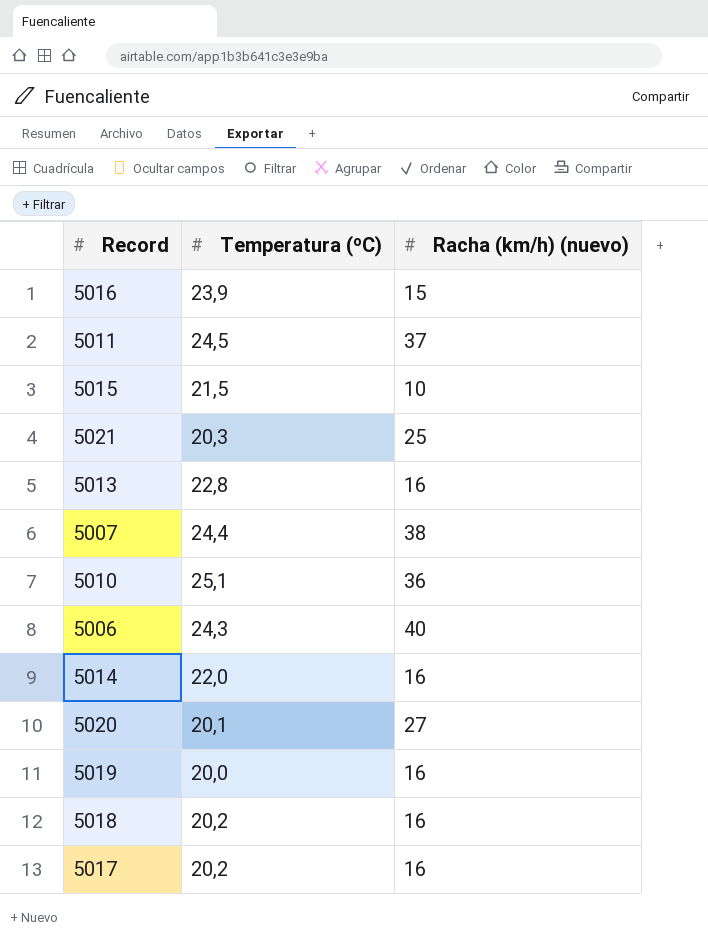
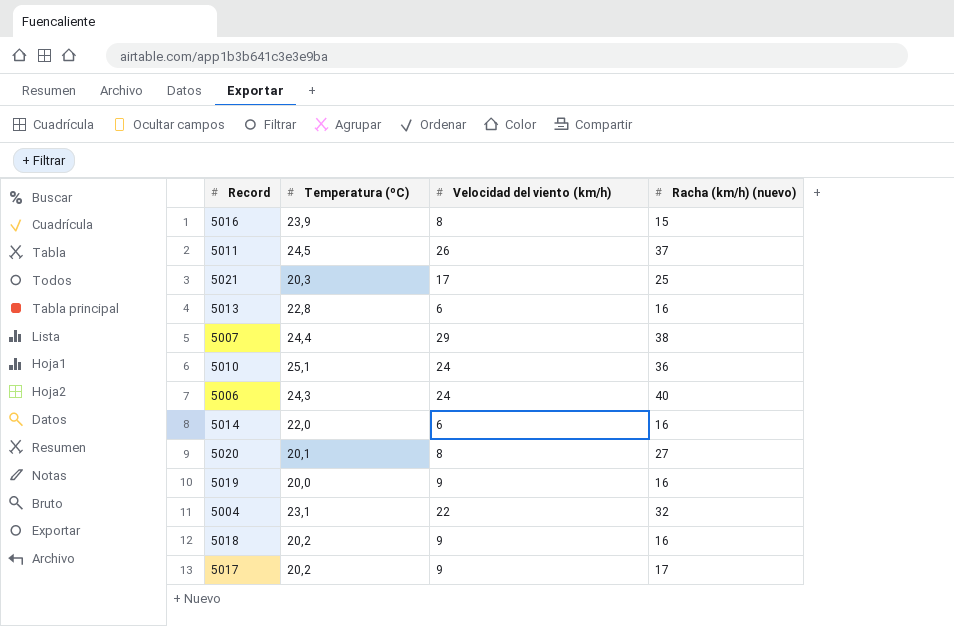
column Velocidad del viento (km/h) | position: none -> 3
row 5015: 21,5 | 10 -> none
row 5004: none -> 23,1 | 22 | 32
5017 | Racha (km/h) (nuevo): 16 -> 17

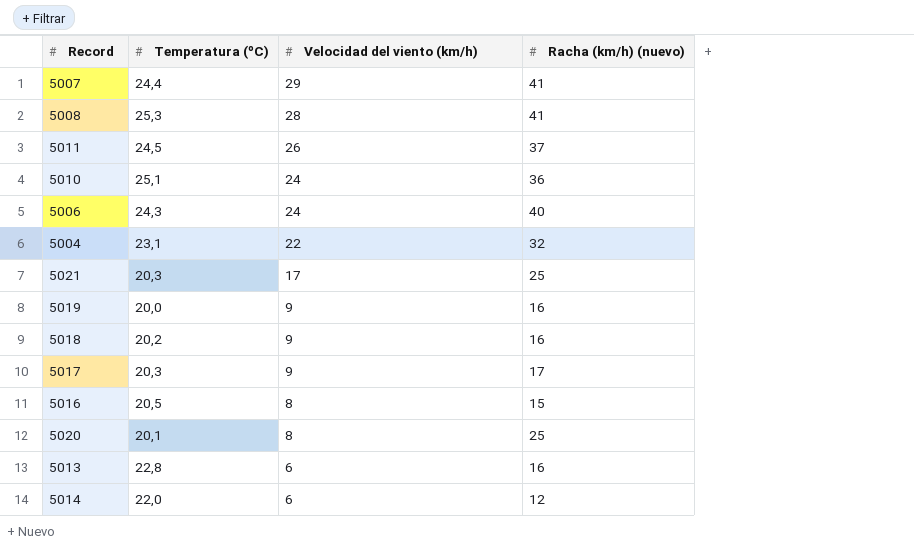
row order: none -> Velocidad del viento (km/h) descending
5007 | Racha (km/h) (nuevo): 38 -> 41
row 5008: none -> 25,3 | 28 | 41
5017 | Temperatura (ºC): 20,2 -> 20,3
5016 | Temperatura (ºC): 23,9 -> 20,5
5020 | Racha (km/h) (nuevo): 27 -> 25
5014 | Racha (km/h) (nuevo): 16 -> 12

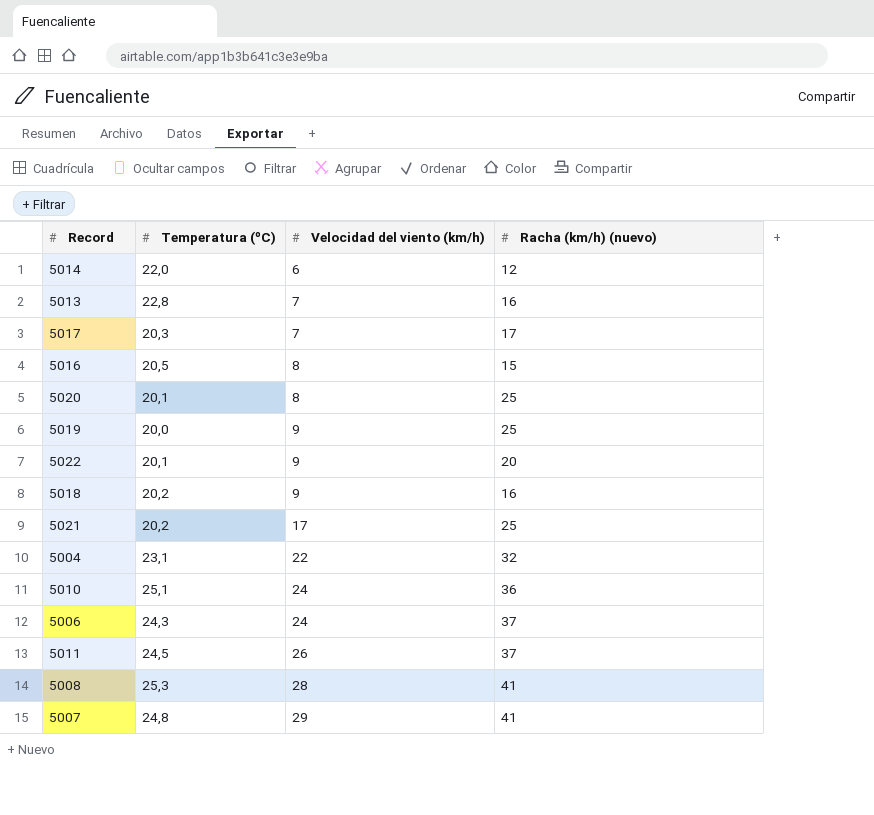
row order: Velocidad del viento (km/h) descending -> Velocidad del viento (km/h) ascending
5013 | Velocidad del viento (km/h): 6 -> 7
5017 | Velocidad del viento (km/h): 9 -> 7
5019 | Racha (km/h) (nuevo): 16 -> 25
row 5022: none -> 20,1 | 9 | 20
5021 | Temperatura (ºC): 20,3 -> 20,2
5006 | Racha (km/h) (nuevo): 40 -> 37
5007 | Temperatura (ºC): 24,4 -> 24,8

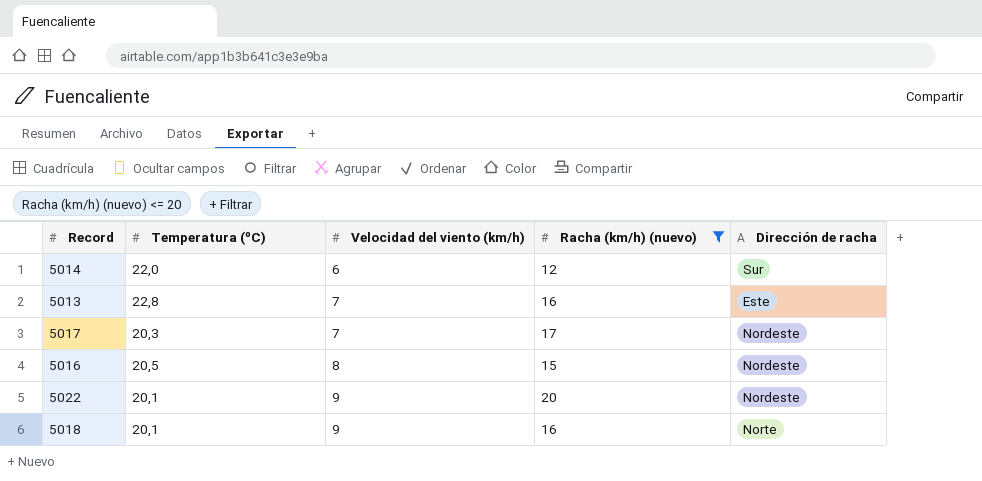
filter: none -> Racha (km/h) (nuevo) <= 20
column Dirección de racha | position: none -> 5
5018 | Temperatura (ºC): 20,2 -> 20,1

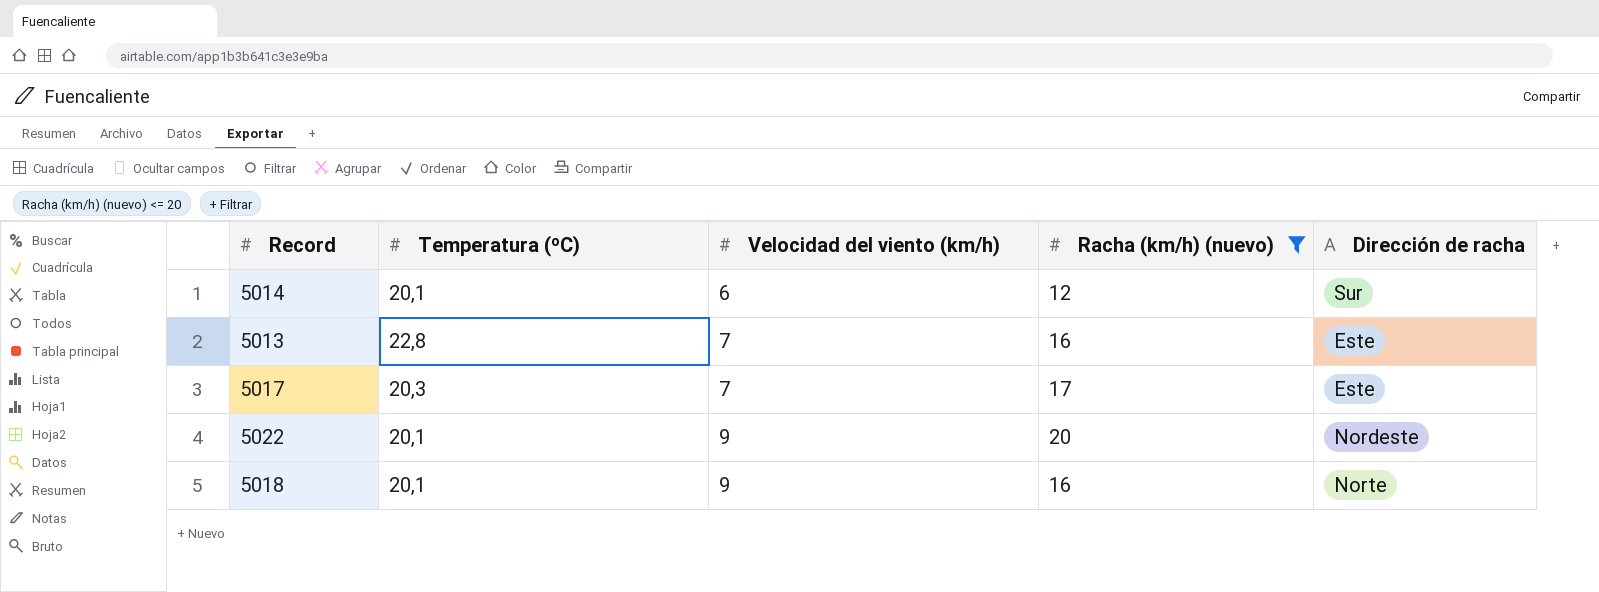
row 5016: 20,5 | 8 | 15 | Nordeste -> none
5014 | Temperatura (ºC): 22,0 -> 20,1
5017 | Dirección de racha: Nordeste -> Este

